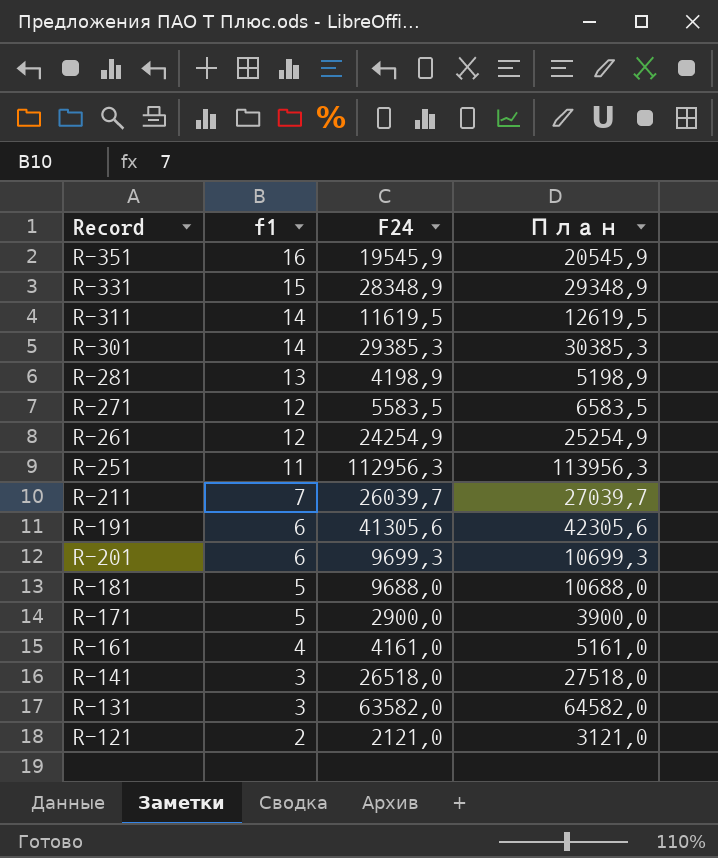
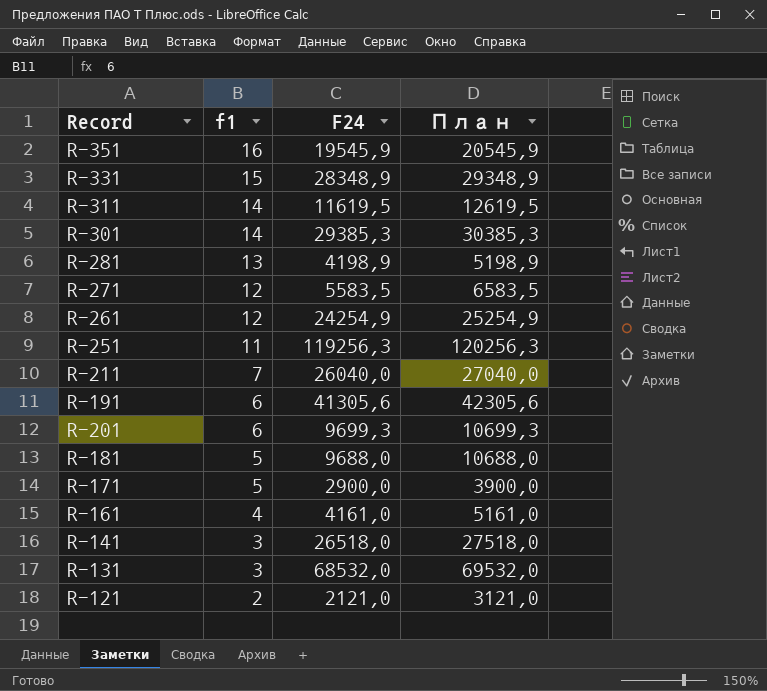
R-251 | F24: 112956,3 -> 119256,3
R-251 | План: 113956,3 -> 120256,3
R-211 | F24: 26039,7 -> 26040,0
R-211 | План: 27039,7 -> 27040,0
R-131 | F24: 63582,0 -> 68532,0
R-131 | План: 64582,0 -> 69532,0

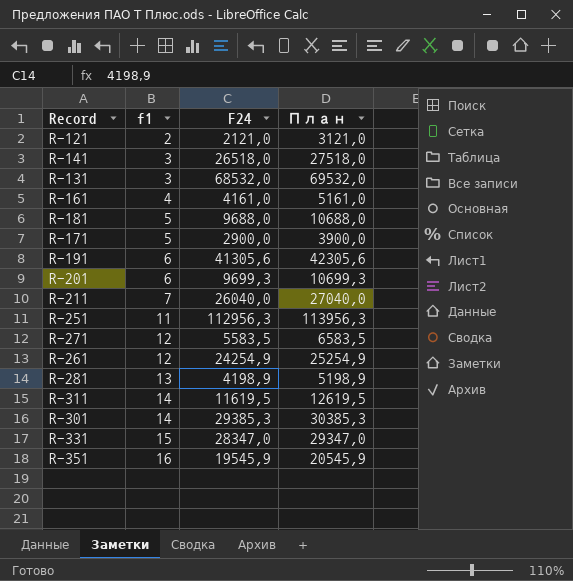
row order: f1 descending -> f1 ascending
R-251 | F24: 119256,3 -> 112956,3
R-251 | План: 120256,3 -> 113956,3
R-331 | F24: 28348,9 -> 28347,0
R-331 | План: 29348,9 -> 29347,0

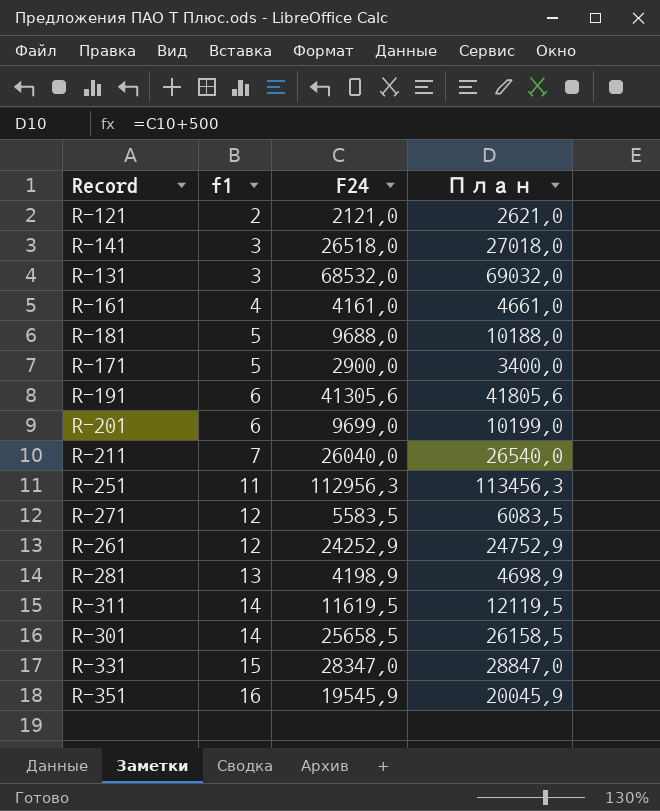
column План | formula: [F24] + 1000 -> [F24] + 500
R-201 | F24: 9699,3 -> 9699,0
R-261 | F24: 24254,9 -> 24252,9
R-301 | F24: 29385,3 -> 25658,5

